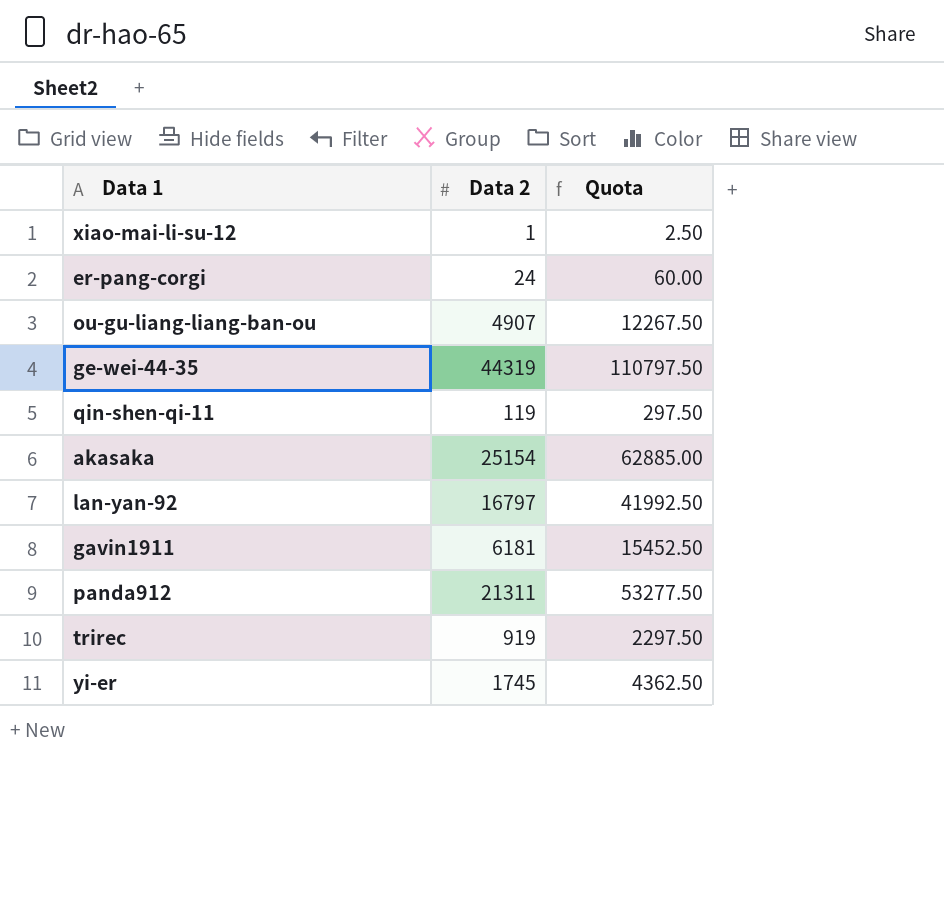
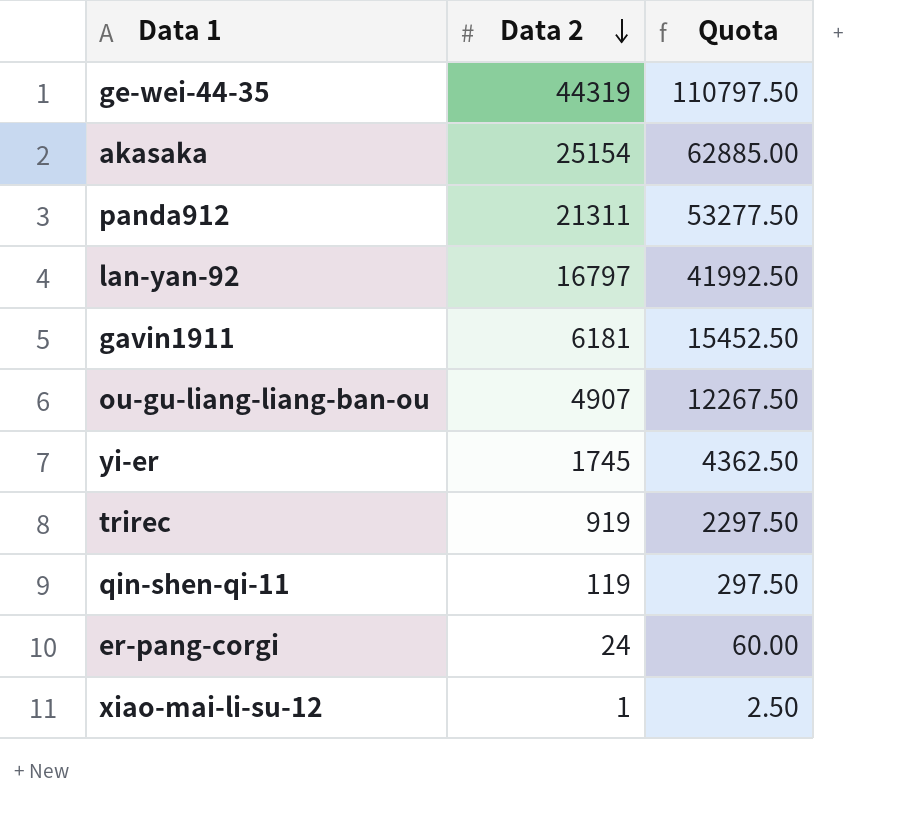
row order: none -> Data 2 descending

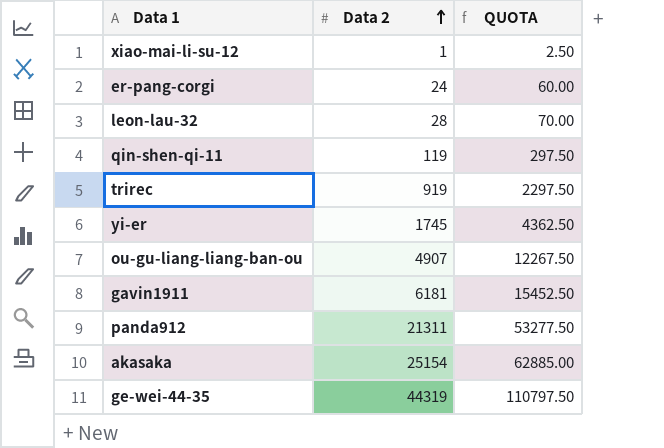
row order: Data 2 descending -> Data 2 ascending
column name: Quota -> QUOTA
row lan-yan-92: 16797 | 41992.50 -> none
row leon-lau-32: none -> 28 | 70.00

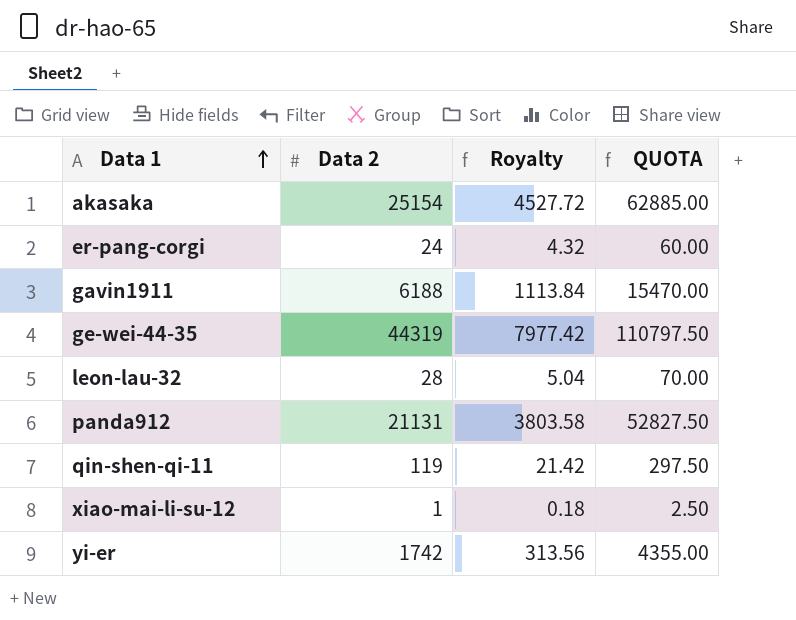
row order: Data 2 ascending -> Data 1 ascending
column Royalty | formula: none -> [Data 2] * 0.18
row trirec: 919 | 2297.50 -> none
row ou-gu-liang-liang-ban-ou: 4907 | 12267.50 -> none
gavin1911 | Data 2: 6181 -> 6188
gavin1911 | QUOTA: 15452.50 -> 15470.00
panda912 | Data 2: 21311 -> 21131
panda912 | QUOTA: 53277.50 -> 52827.50
yi-er | Data 2: 1745 -> 1742
yi-er | QUOTA: 4362.50 -> 4355.00

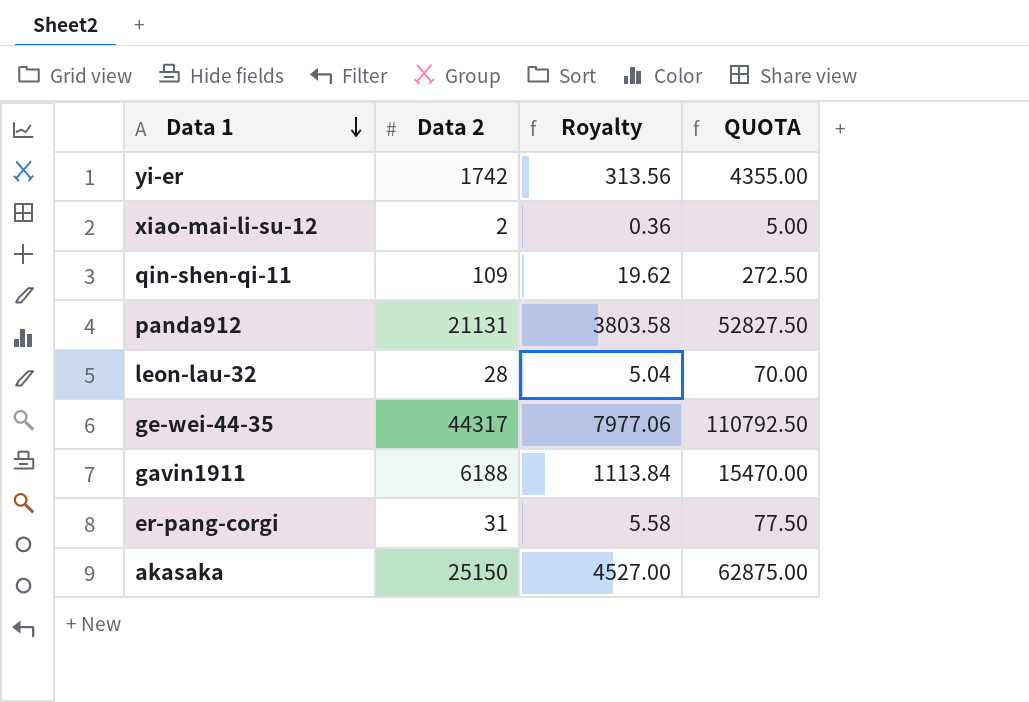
row order: Data 1 ascending -> Data 1 descending
xiao-mai-li-su-12 | Data 2: 1 -> 2
xiao-mai-li-su-12 | Royalty: 0.18 -> 0.36
xiao-mai-li-su-12 | QUOTA: 2.50 -> 5.00
qin-shen-qi-11 | Data 2: 119 -> 109
qin-shen-qi-11 | Royalty: 21.42 -> 19.62
qin-shen-qi-11 | QUOTA: 297.50 -> 272.50
ge-wei-44-35 | Data 2: 44319 -> 44317
ge-wei-44-35 | Royalty: 7977.42 -> 7977.06
ge-wei-44-35 | QUOTA: 110797.50 -> 110792.50
er-pang-corgi | Data 2: 24 -> 31
er-pang-corgi | Royalty: 4.32 -> 5.58
er-pang-corgi | QUOTA: 60.00 -> 77.50
akasaka | Data 2: 25154 -> 25150
akasaka | Royalty: 4527.72 -> 4527.00
akasaka | QUOTA: 62885.00 -> 62875.00

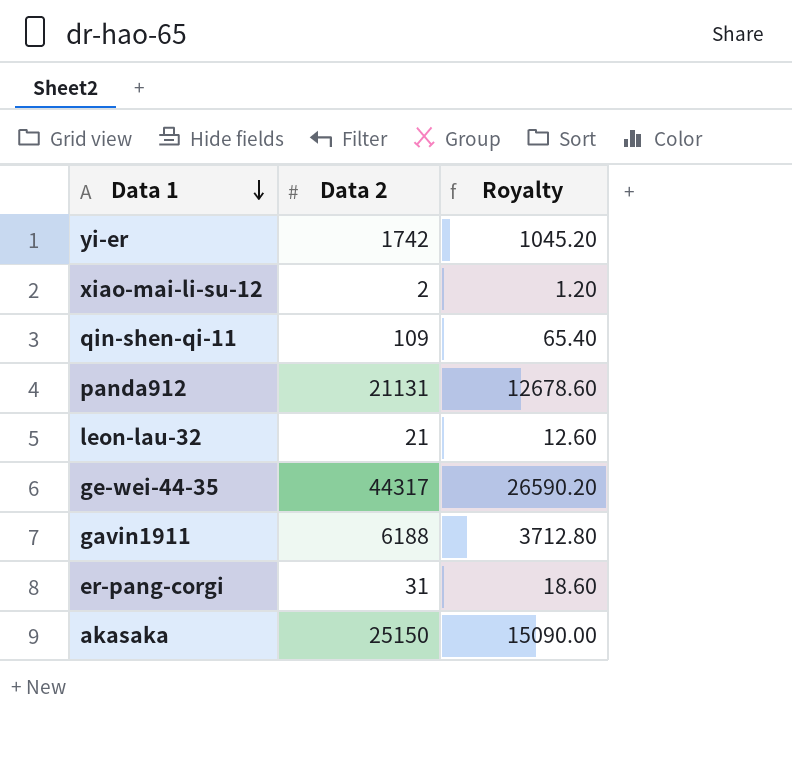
column QUOTA | formula: [Data 2] * 2.5 -> none
column Royalty | formula: [Data 2] * 0.18 -> [Data 2] * 0.6
leon-lau-32 | Data 2: 28 -> 21

